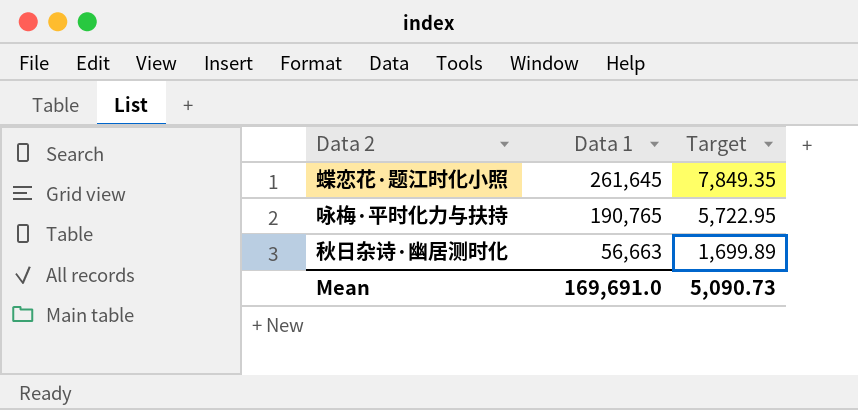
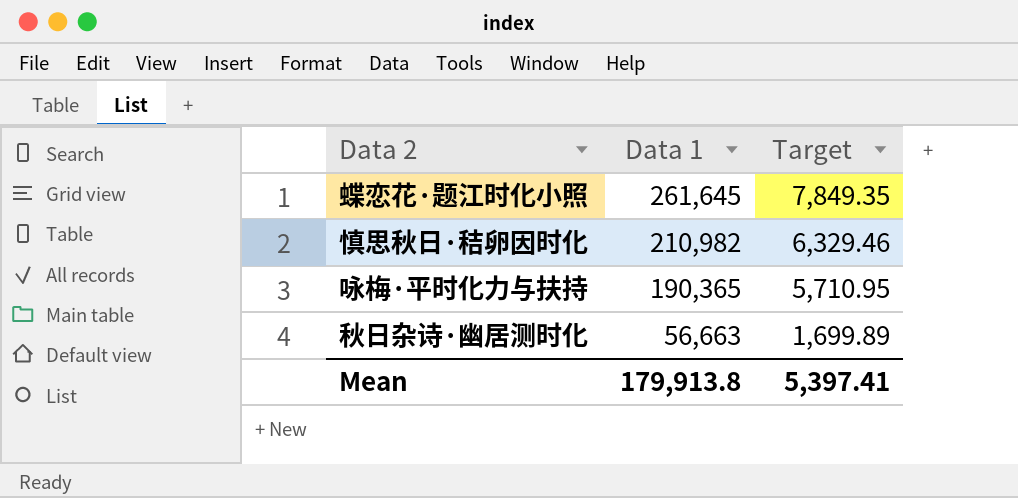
row 慎思秋日·秸卵因时化: none -> 210,982 | 6,329.46
咏梅·平时化力与扶持 | Data 1: 190,765 -> 190,365
咏梅·平时化力与扶持 | Target: 5,722.95 -> 5,710.95
Mean | Data 1: 169,691.0 -> 179,913.8
Mean | Target: 5,090.73 -> 5,397.41

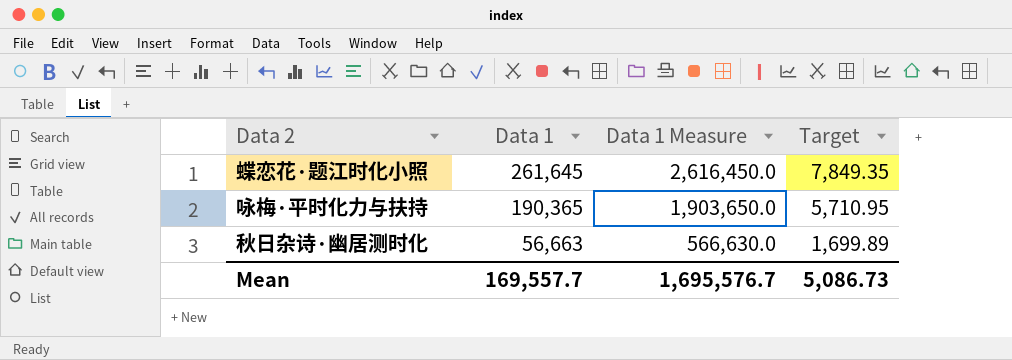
column Data 1 Measure | formula: none -> [Data 1] * 10
row 慎思秋日·秸卵因时化: 210,982 | 6,329.46 -> none
Mean | Data 1: 179,913.8 -> 169,557.7
Mean | Target: 5,397.41 -> 5,086.73

